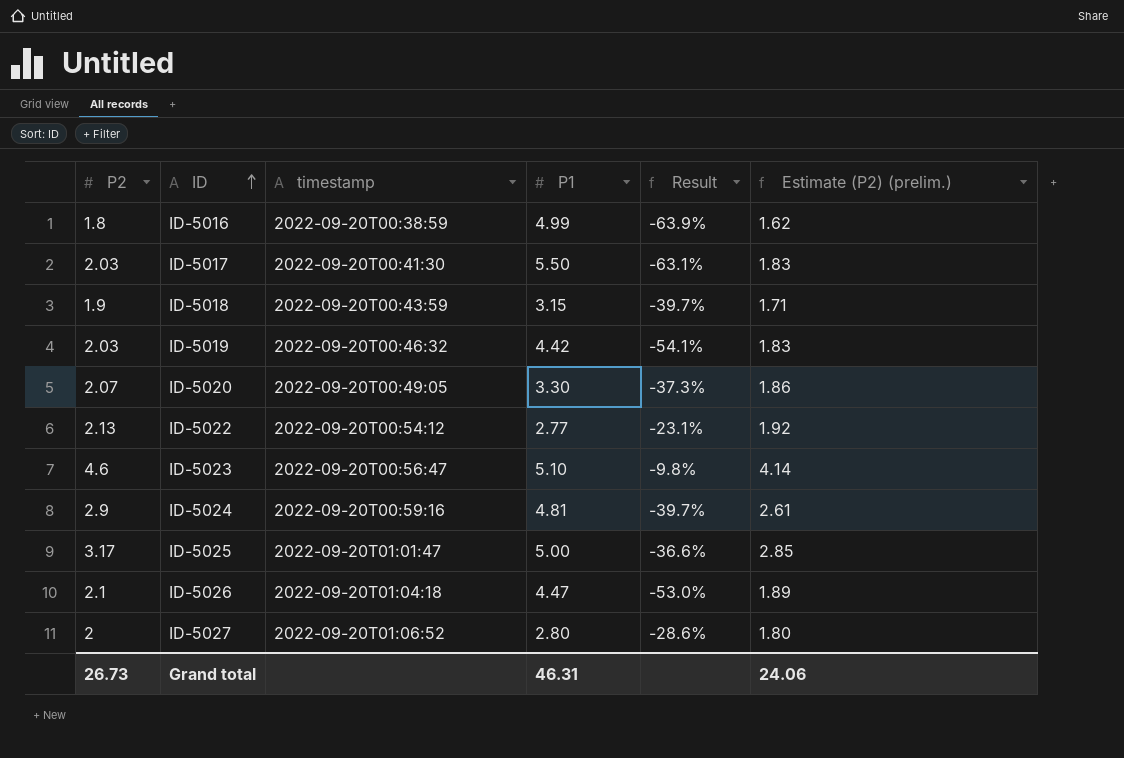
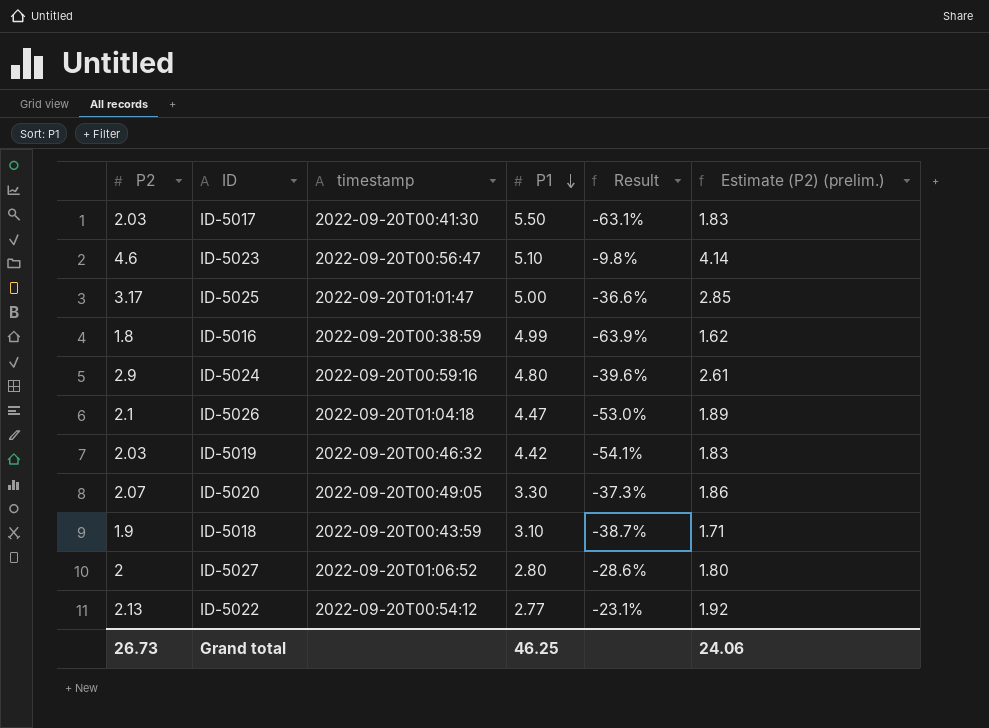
row order: ID ascending -> P1 descending
ID-5024 | P1: 4.81 -> 4.80
ID-5024 | Result: -39.7% -> -39.6%
ID-5018 | P1: 3.15 -> 3.10
ID-5018 | Result: -39.7% -> -38.7%
Grand total | P1: 46.31 -> 46.25

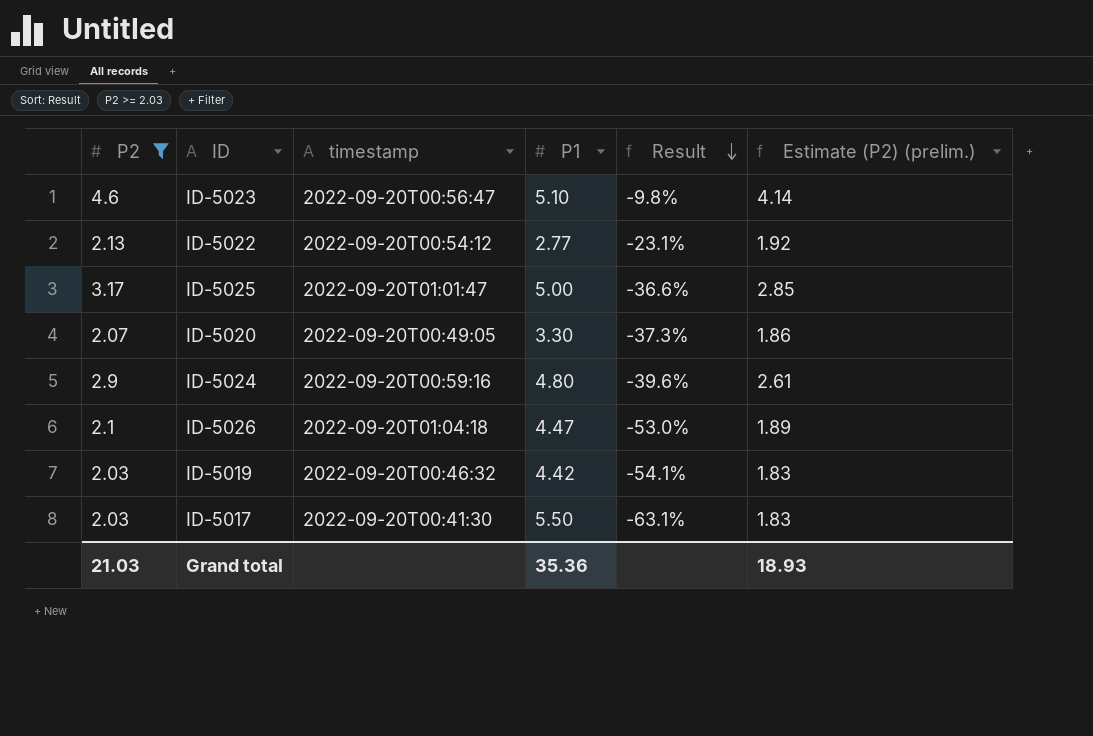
filter: none -> P2 >= 2.03
row order: P1 descending -> Result descending
Grand total | P2: 26.73 -> 21.03
Grand total | P1: 46.25 -> 35.36
Grand total | Estimate (P2) (prelim.): 24.06 -> 18.93

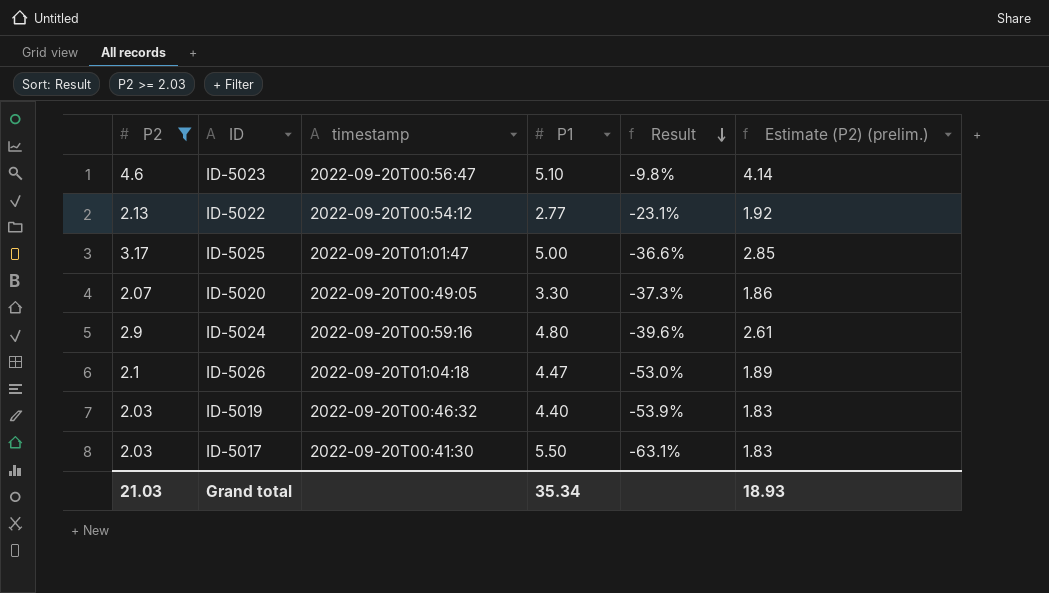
ID-5019 | P1: 4.42 -> 4.40
ID-5019 | Result: -54.1% -> -53.9%
Grand total | P1: 35.36 -> 35.34

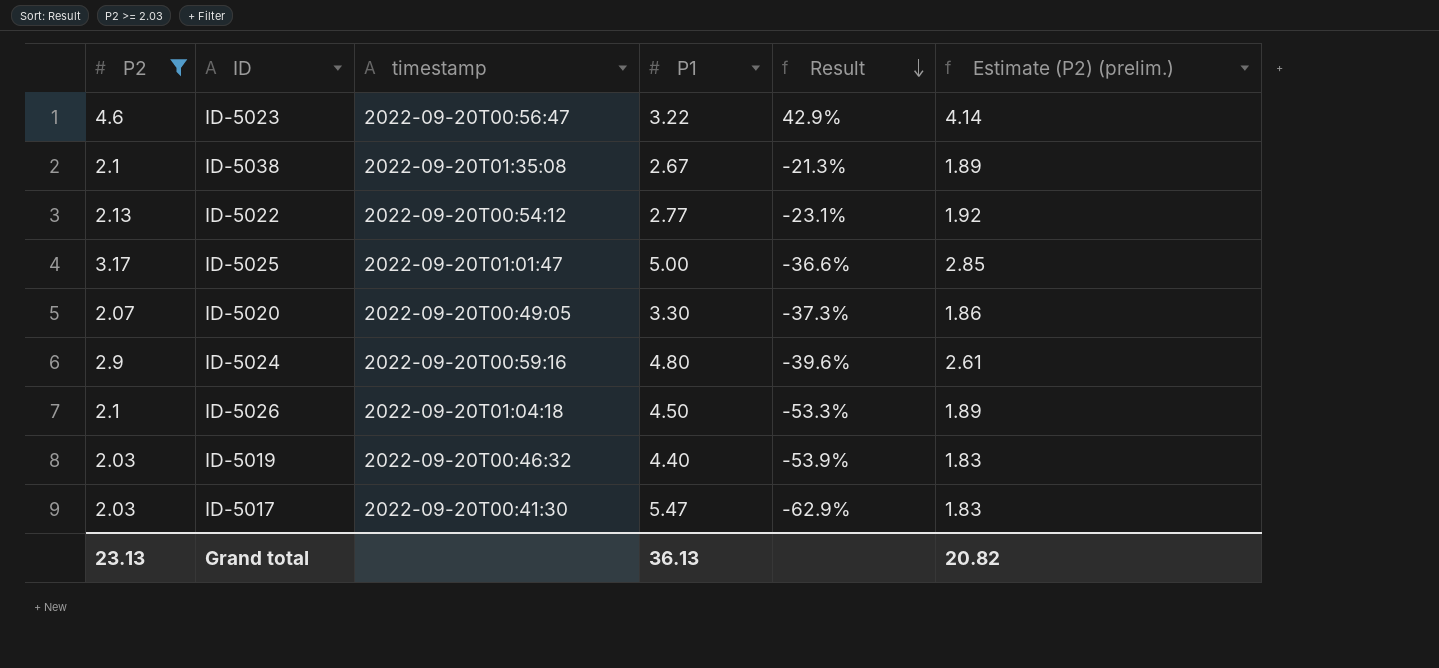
ID-5023 | P1: 5.10 -> 3.22
ID-5023 | Result: -9.8% -> 42.9%
row ID-5038: none -> 2.1 | 2022-09-20T01:35:08 | 2.67 | -21.3% | 1.89
ID-5026 | P1: 4.47 -> 4.50
ID-5026 | Result: -53.0% -> -53.3%
ID-5017 | P1: 5.50 -> 5.47
ID-5017 | Result: -63.1% -> -62.9%
Grand total | P2: 21.03 -> 23.13
Grand total | P1: 35.34 -> 36.13
Grand total | Estimate (P2) (prelim.): 18.93 -> 20.82

